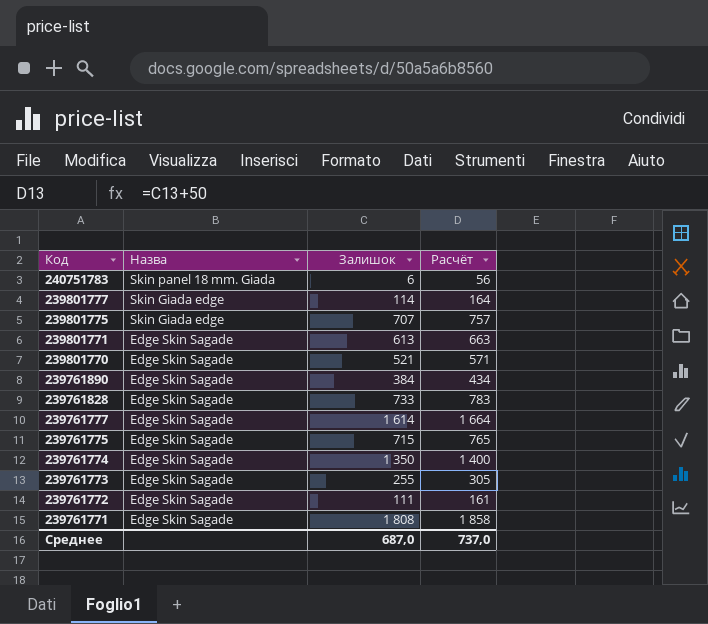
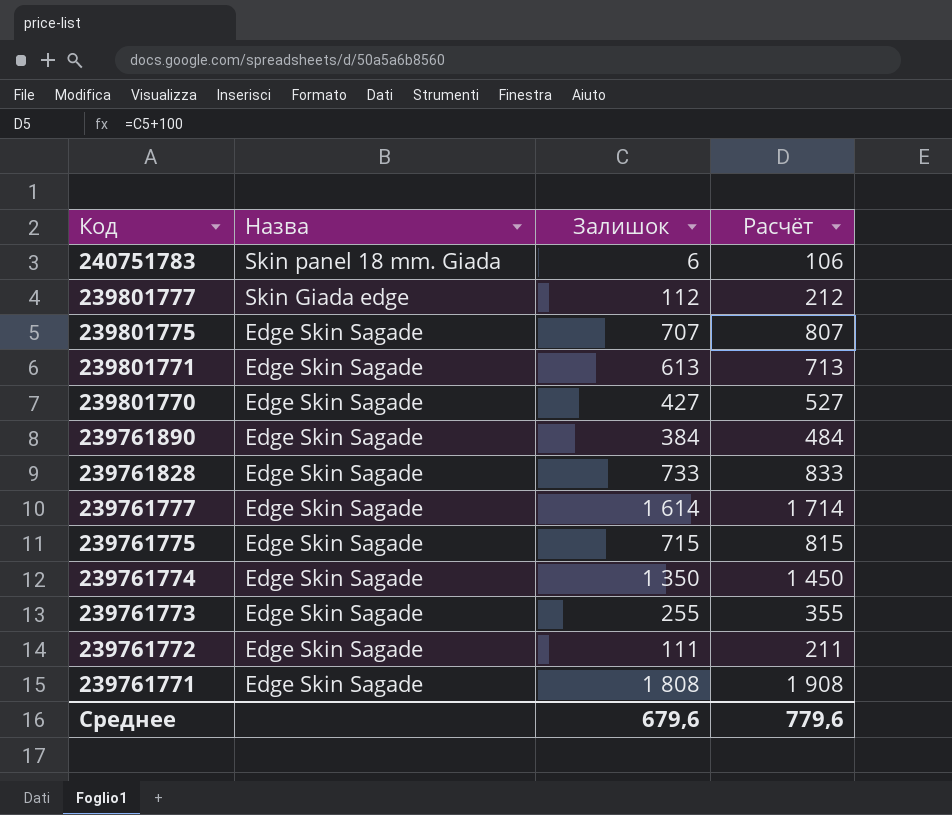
column Расчёт | formula: [Залишок] + 50 -> [Залишок] + 100
239801777 | Залишок: 114 -> 112
239801775 | Назва: Skin Giada edge -> Edge Skin Sagade
239801770 | Залишок: 521 -> 427
Среднее | Залишок: 687,0 -> 679,6
Среднее | Расчёт: 737,0 -> 779,6

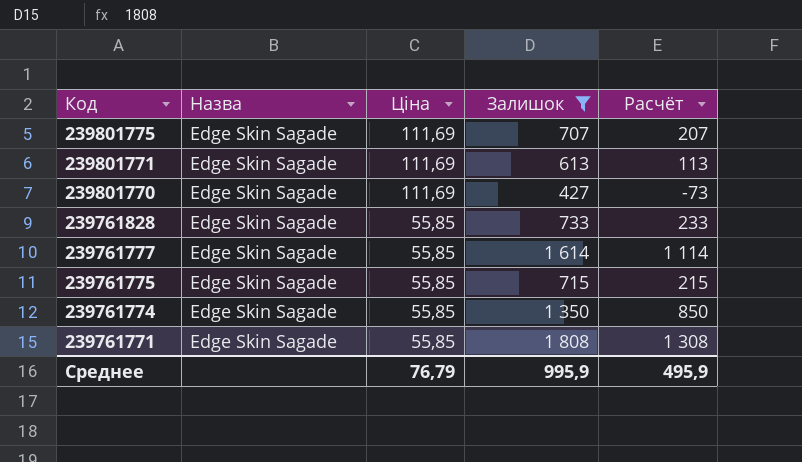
filter: none -> Залишок >= 427
column Ціна | position: none -> 3
column Расчёт | formula: [Залишок] + 100 -> [Залишок] - 500
Среднее | Залишок: 679,6 -> 995,9
Среднее | Расчёт: 779,6 -> 495,9

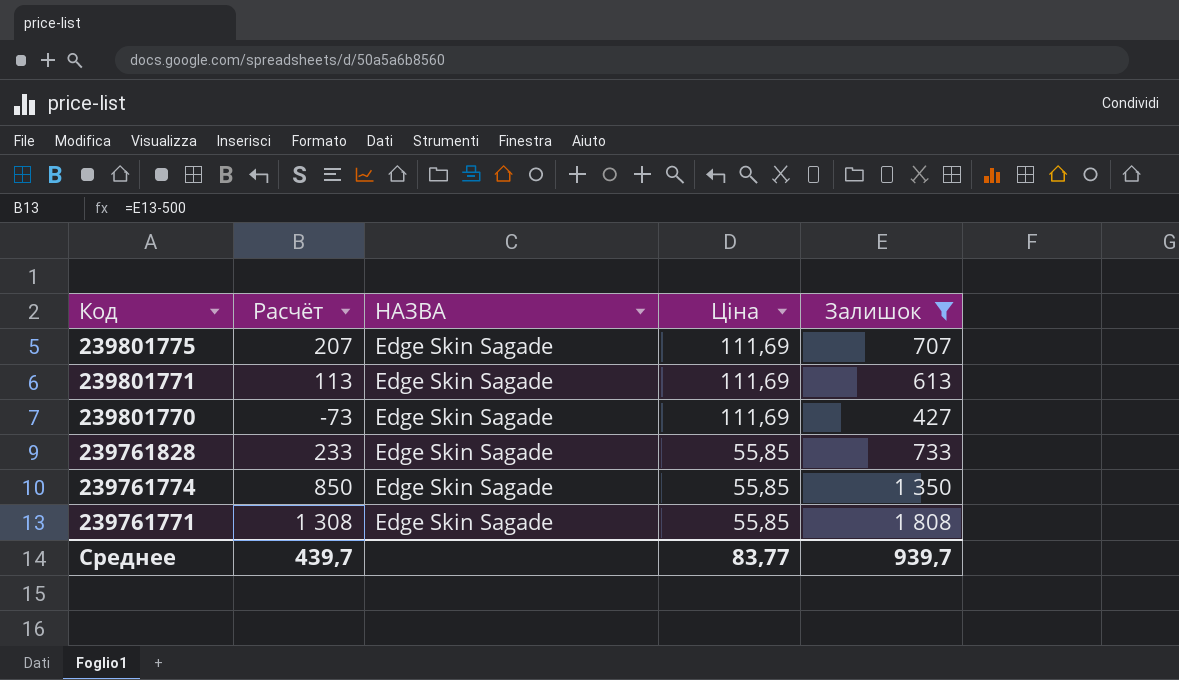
column Расчёт | position: 5 -> 2
column name: Назва -> НАЗВА
row 239761777: Edge Skin Sagade | 55,85 | 1 614 | 1 114 -> none
row 239761775: Edge Skin Sagade | 55,85 | 715 | 215 -> none
Среднее | Расчёт: 495,9 -> 439,7
Среднее | Ціна: 76,79 -> 83,77
Среднее | Залишок: 995,9 -> 939,7

